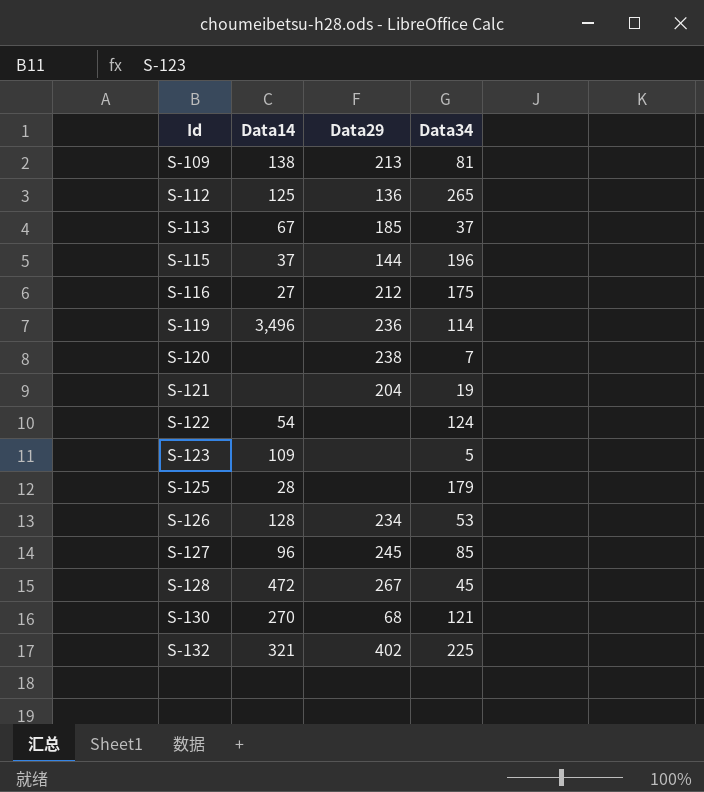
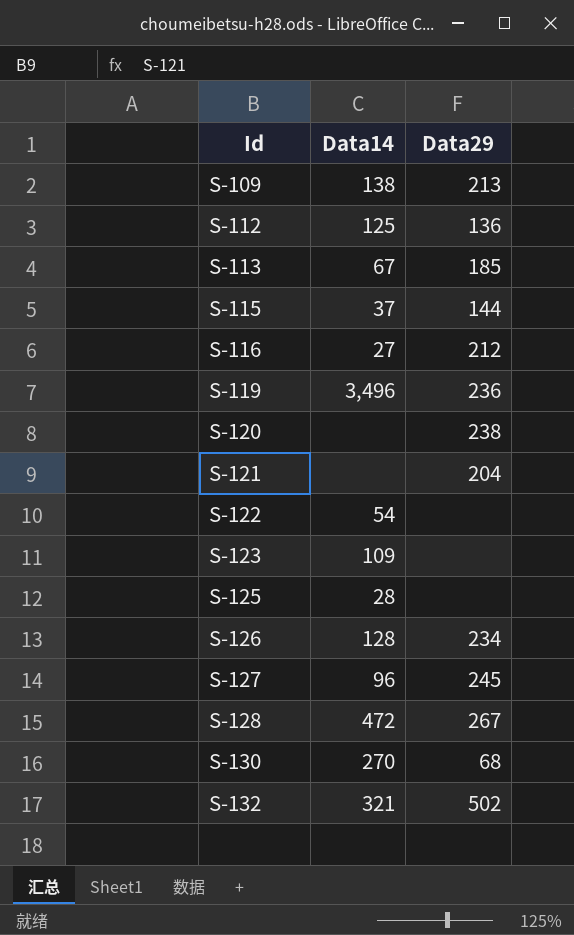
column Data34 | position: 4 -> none
S-132 | Data29: 402 -> 502

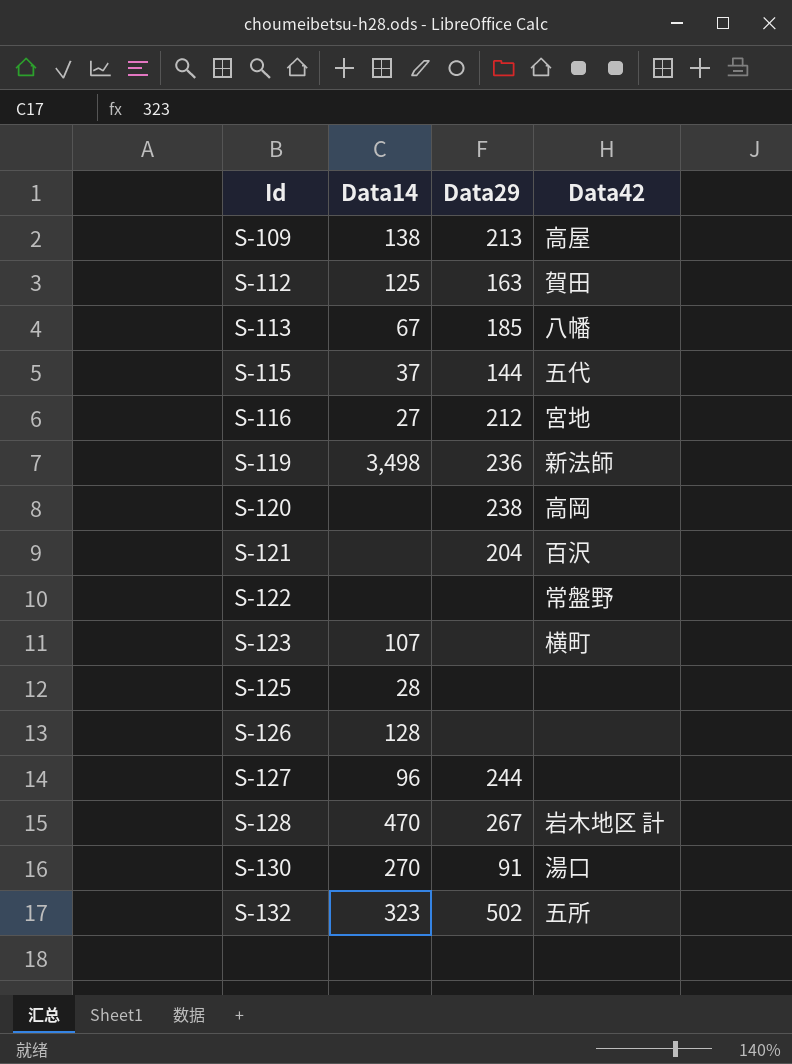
column Data42 | position: none -> 4
S-112 | Data29: 136 -> 163
S-119 | Data14: 3,496 -> 3,498
S-122 | Data14: 54 -> none
S-123 | Data14: 109 -> 107
S-126 | Data29: 234 -> none
S-127 | Data29: 245 -> 244
S-128 | Data14: 472 -> 470
S-130 | Data29: 68 -> 91
S-132 | Data14: 321 -> 323

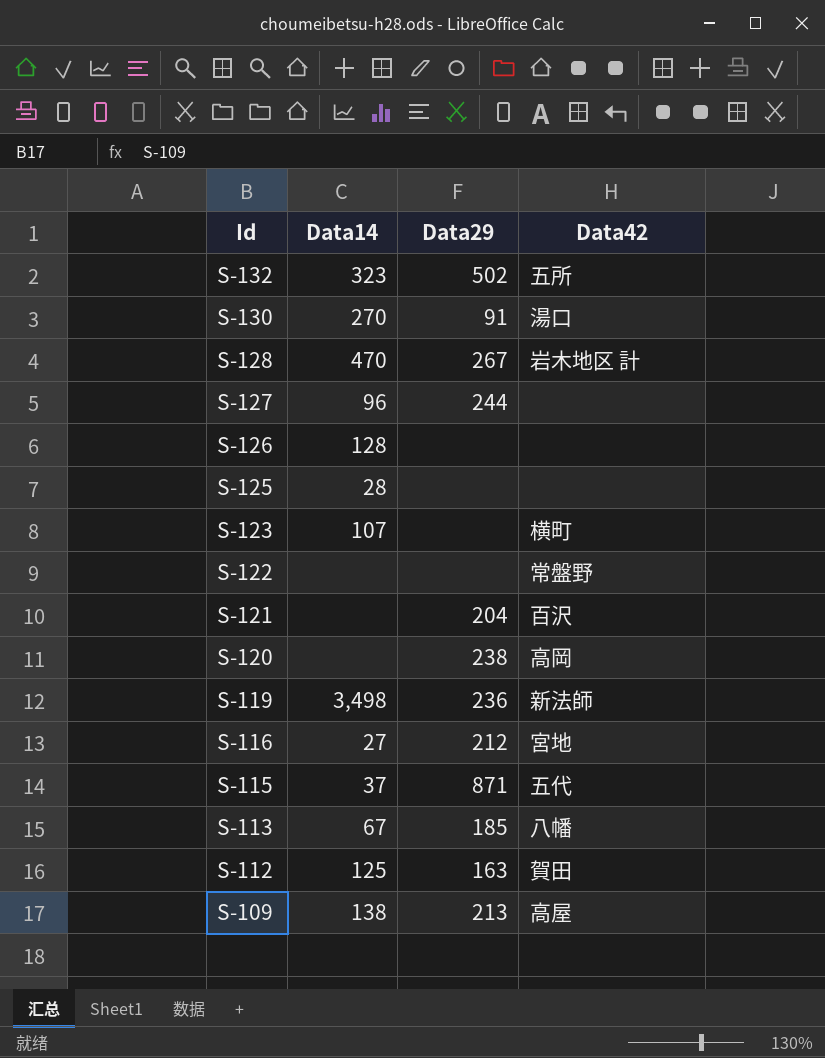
row order: Id ascending -> Id descending
S-115 | Data29: 144 -> 871

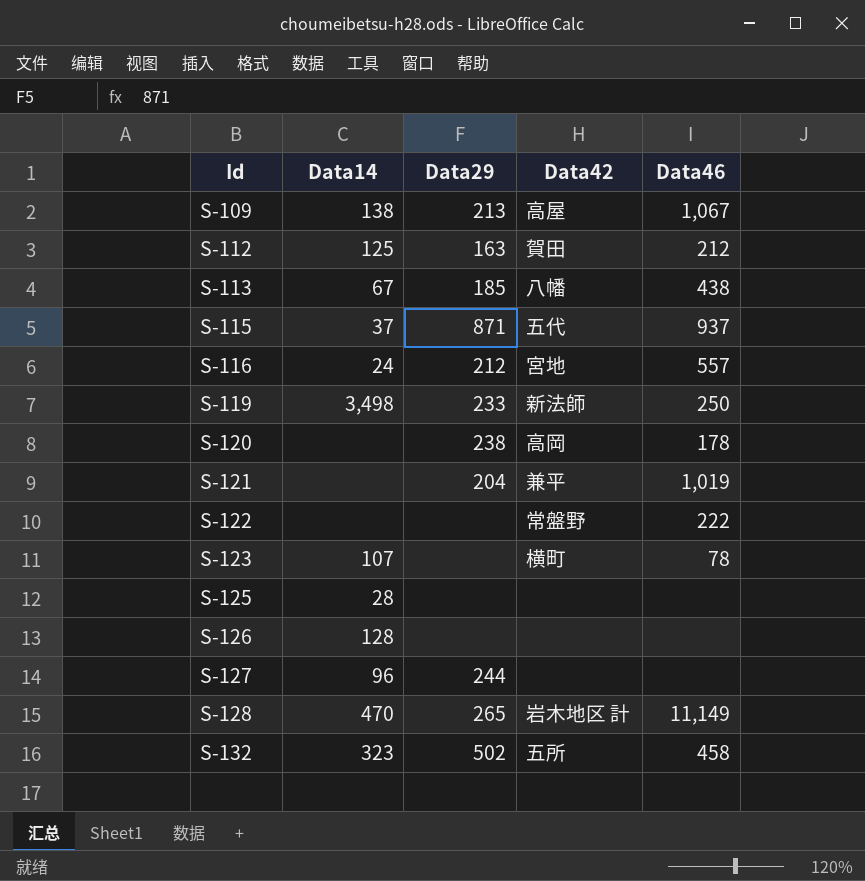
row order: Id descending -> Id ascending
column Data46 | position: none -> 5
row S-130: 270 | 91 | 湯口 -> none
S-116 | Data14: 27 -> 24
S-119 | Data29: 236 -> 233
S-121 | Data42: 百沢 -> 兼平
S-128 | Data29: 267 -> 265

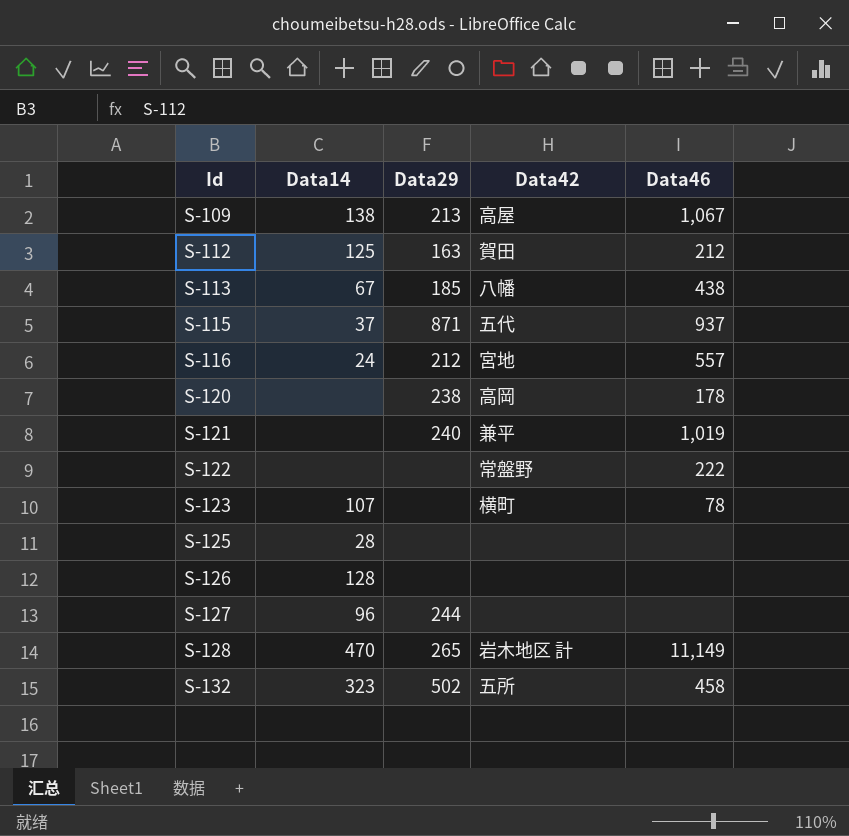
row S-119: 3,498 | 233 | 新法師 | 250 -> none
S-121 | Data29: 204 -> 240

